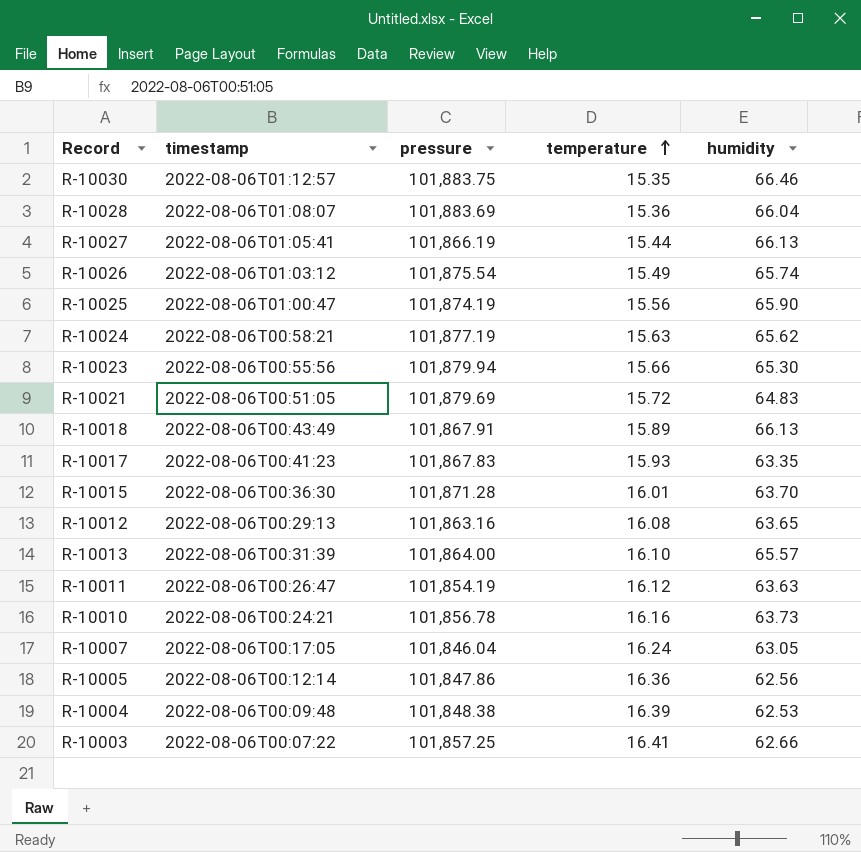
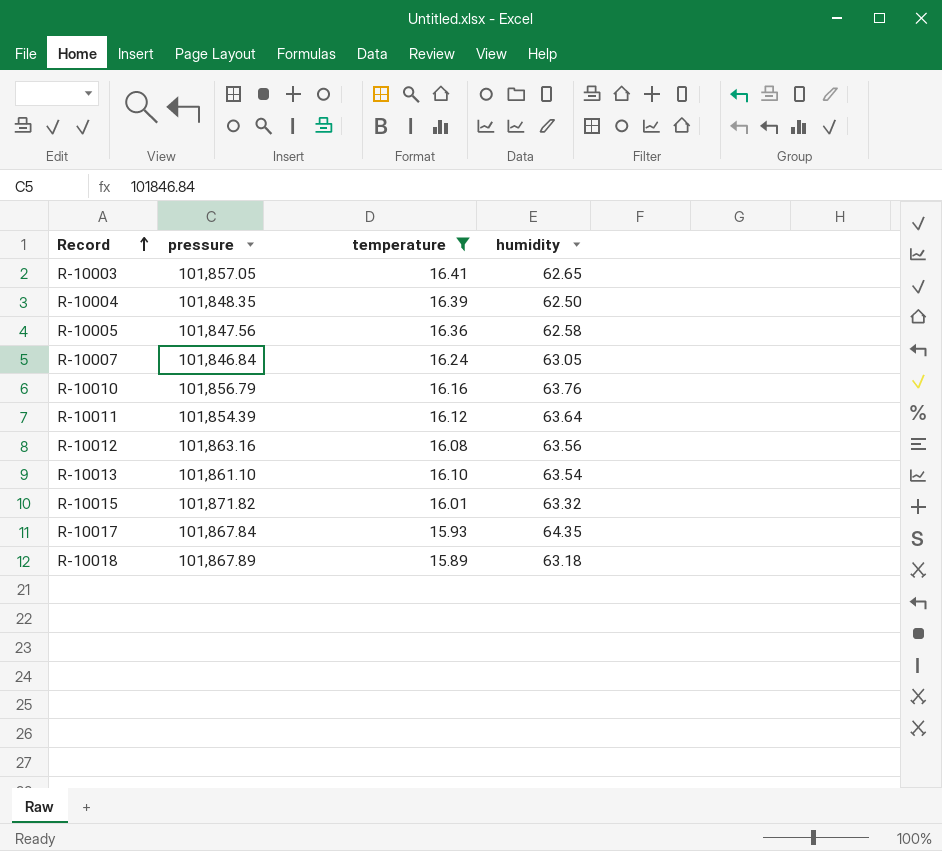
filter: none -> temperature >= 15.89
row order: temperature ascending -> Record ascending
column timestamp | position: 2 -> none
R-10003 | pressure: 101,857.25 -> 101,857.05
R-10003 | humidity: 62.66 -> 62.65
R-10004 | pressure: 101,848.38 -> 101,848.35
R-10004 | humidity: 62.53 -> 62.50
R-10005 | pressure: 101,847.86 -> 101,847.56
R-10005 | humidity: 62.56 -> 62.58
R-10007 | pressure: 101,846.04 -> 101,846.84
R-10010 | pressure: 101,856.78 -> 101,856.79
R-10010 | humidity: 63.73 -> 63.76
R-10011 | pressure: 101,854.19 -> 101,854.39
R-10011 | humidity: 63.63 -> 63.64
R-10012 | humidity: 63.65 -> 63.56
R-10013 | pressure: 101,864.00 -> 101,861.10
R-10013 | humidity: 65.57 -> 63.54
R-10015 | pressure: 101,871.28 -> 101,871.82
R-10015 | humidity: 63.70 -> 63.32
R-10017 | pressure: 101,867.83 -> 101,867.84
R-10017 | humidity: 63.35 -> 64.35
R-10018 | pressure: 101,867.91 -> 101,867.89
R-10018 | humidity: 66.13 -> 63.18

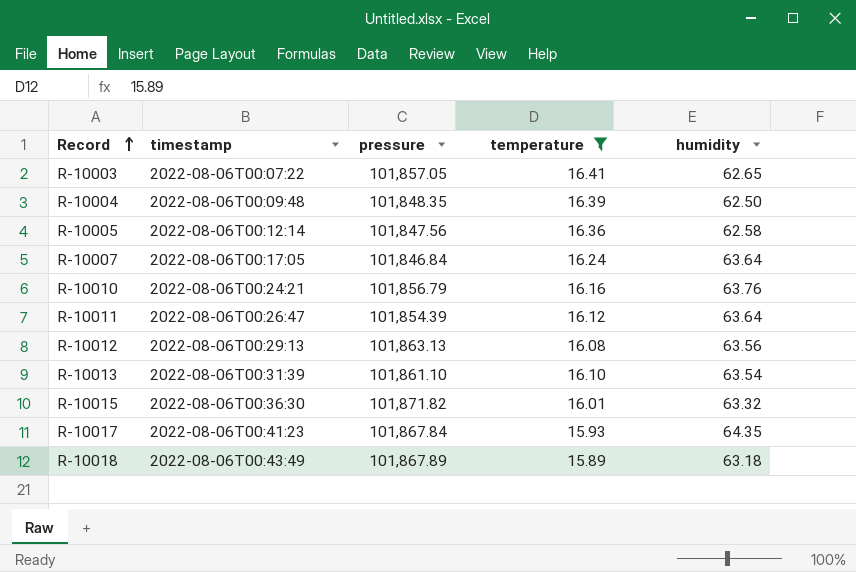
column timestamp | position: none -> 2
R-10007 | humidity: 63.05 -> 63.64
R-10012 | pressure: 101,863.16 -> 101,863.13

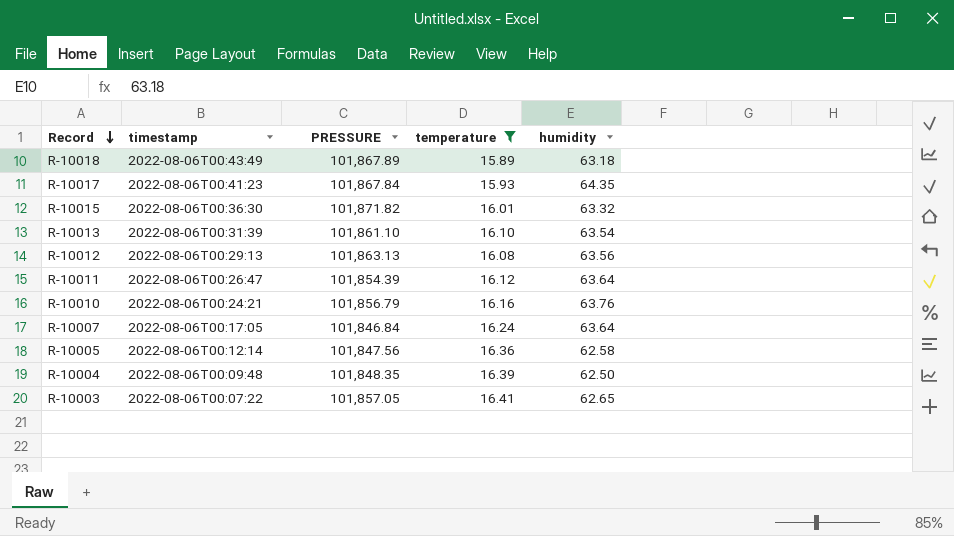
row order: Record ascending -> Record descending
column name: pressure -> PRESSURE

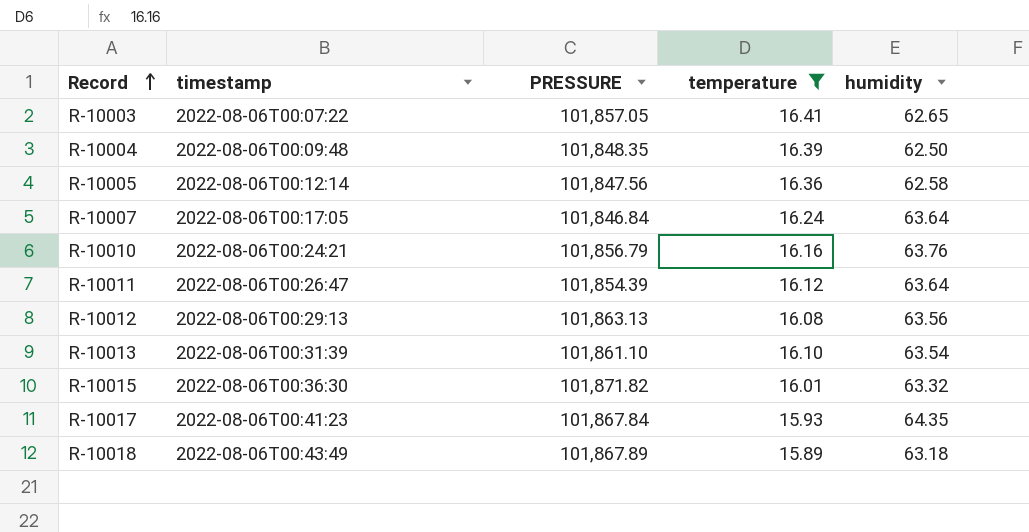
row order: Record descending -> Record ascending

